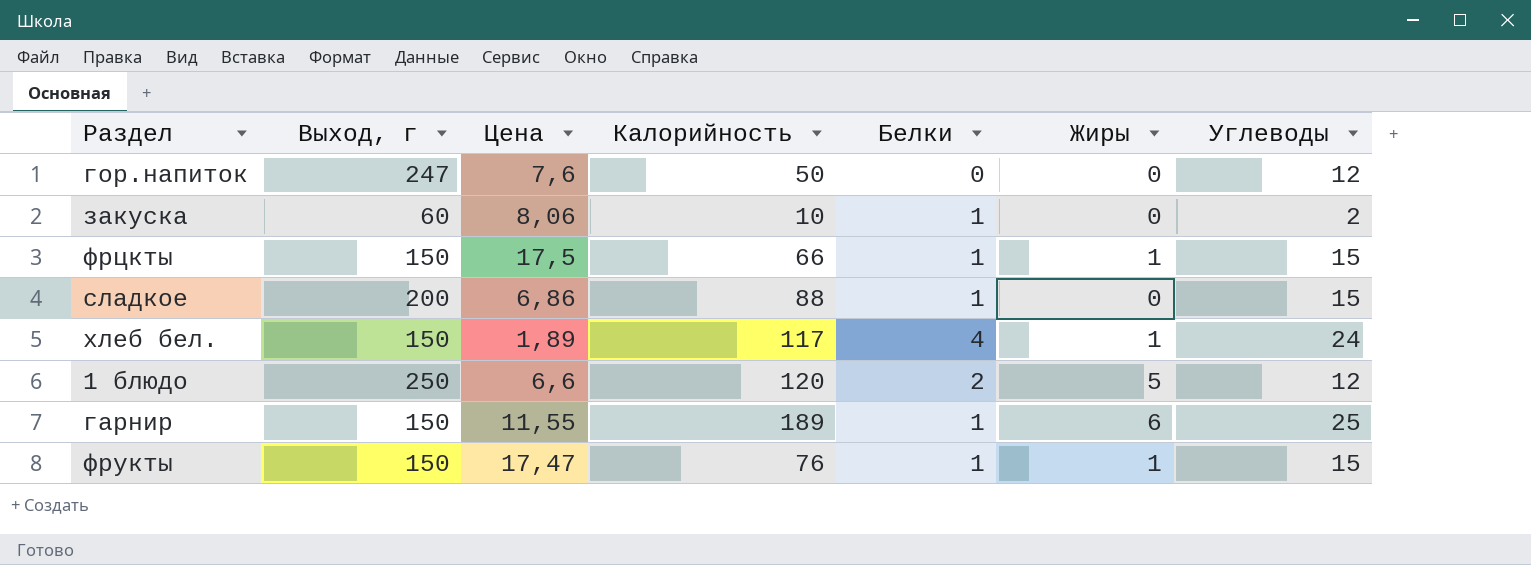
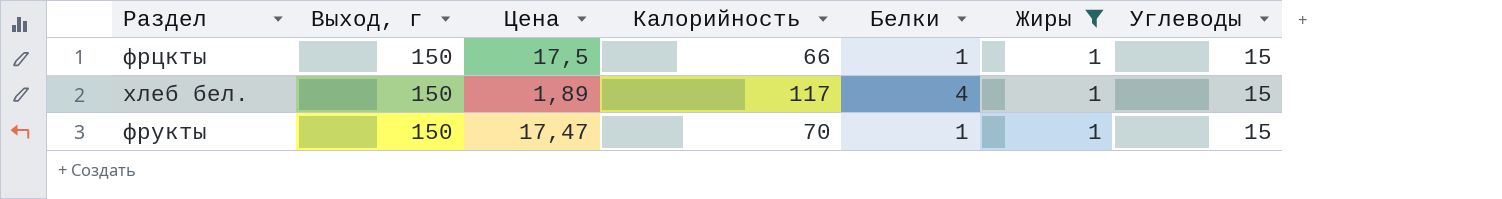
filter: none -> Жиры = 1
хлеб бел. | Углеводы: 24 -> 15
фрукты | Калорийность: 76 -> 70

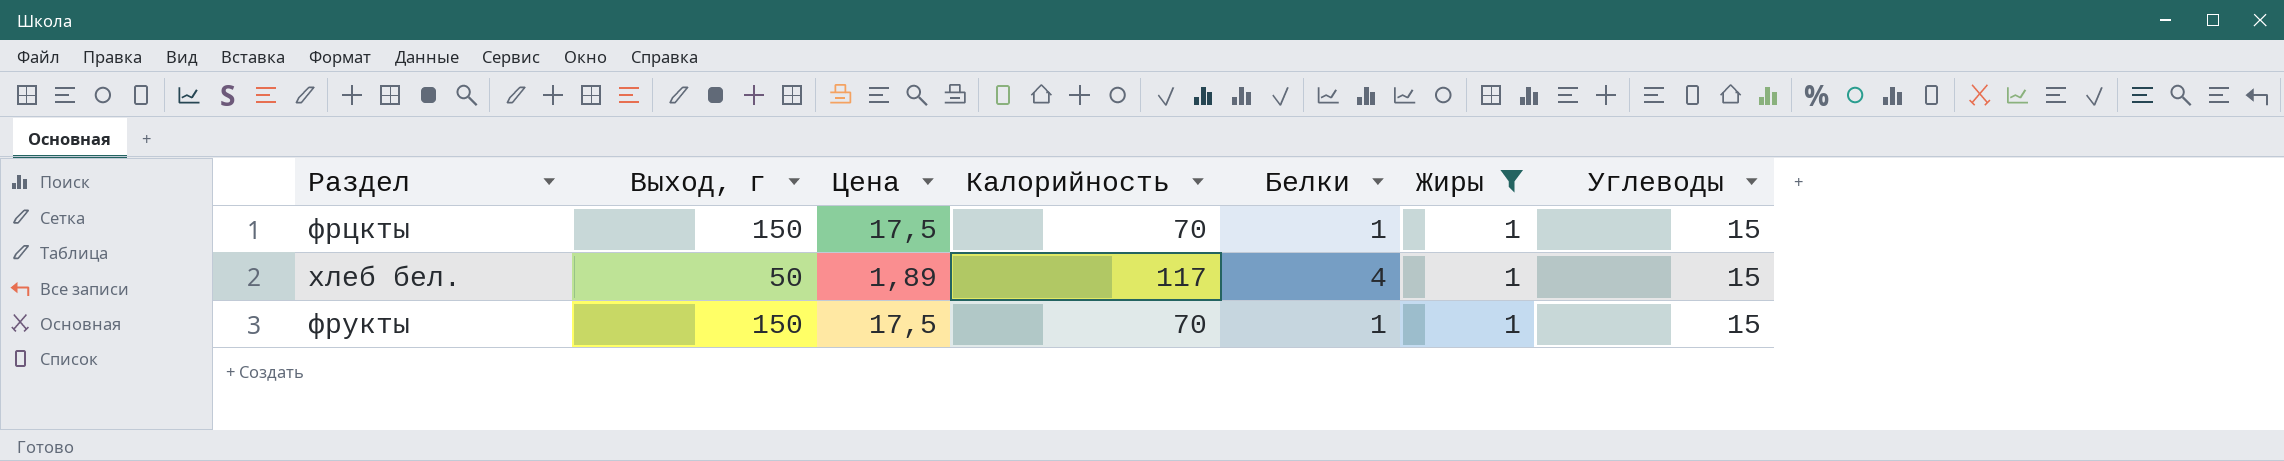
фрцкты | Калорийность: 66 -> 70
хлеб бел. | Выход, г: 150 -> 50
фрукты | Цена: 17,47 -> 17,5

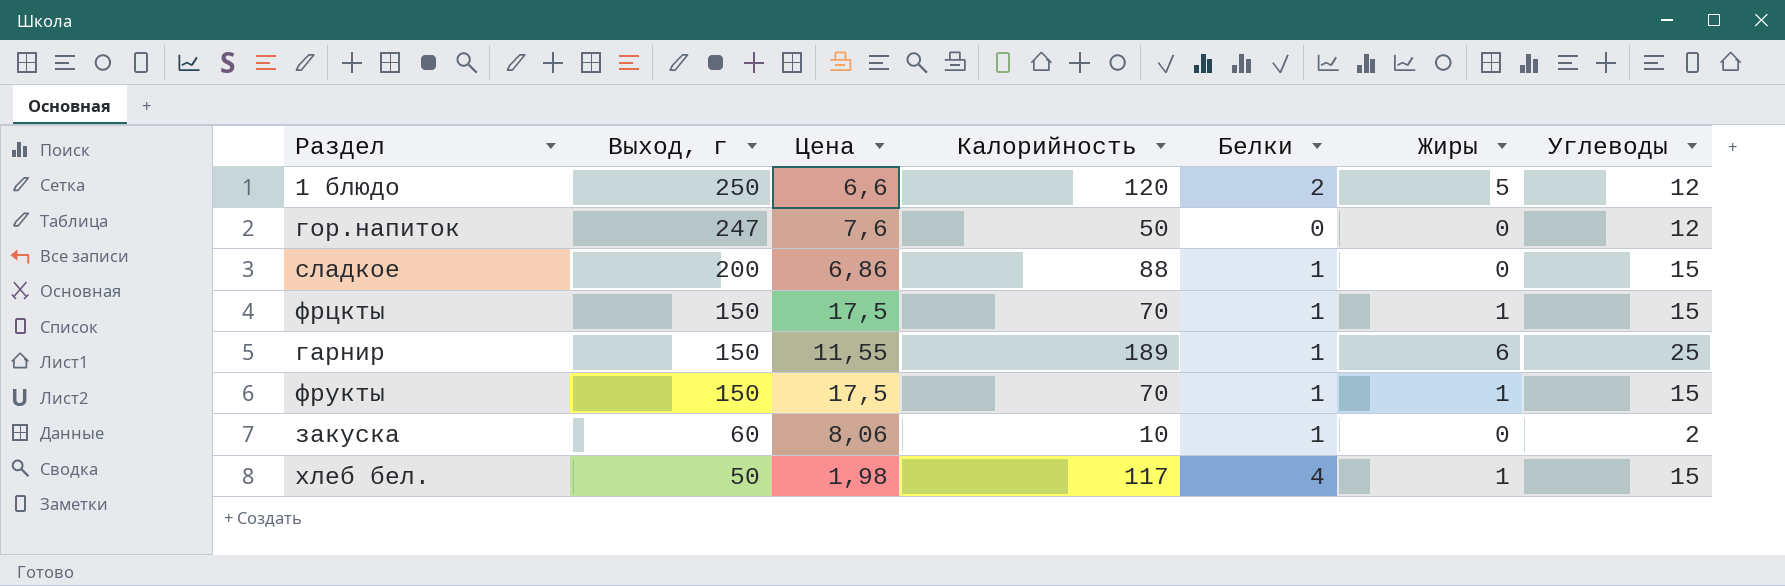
filter: Жиры = 1 -> none
row order: none -> Выход, г descending
хлеб бел. | Цена: 1,89 -> 1,98

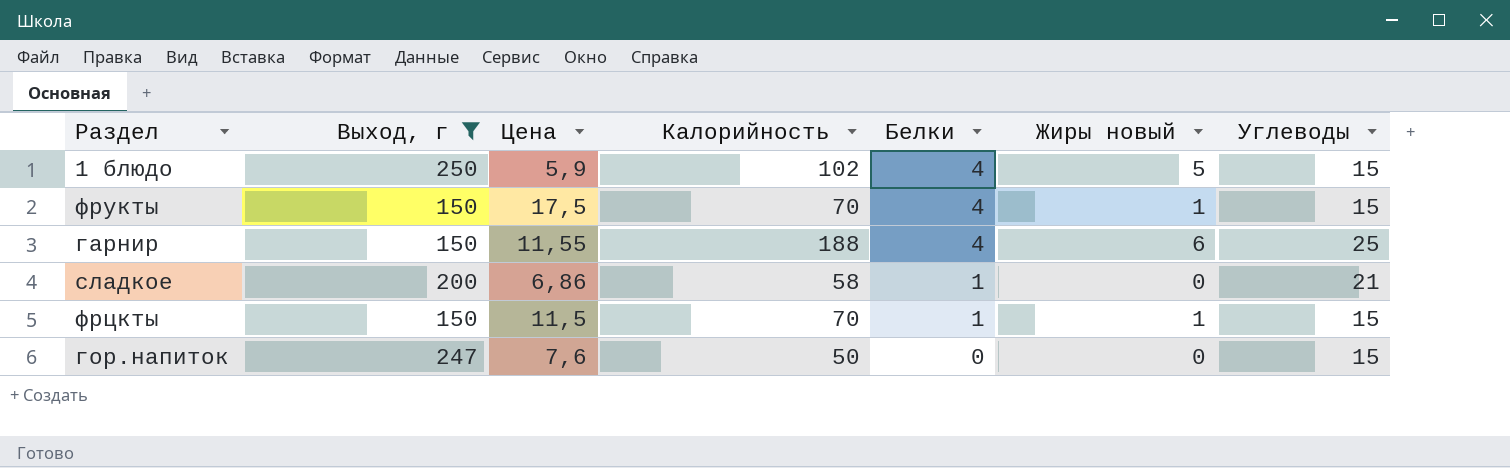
filter: none -> Выход, г >= 150
row order: Выход, г descending -> Белки descending
column name: Жиры -> Жиры новый
1 блюдо | Цена: 6,6 -> 5,9
1 блюдо | Калорийность: 120 -> 102
1 блюдо | Белки: 2 -> 4
1 блюдо | Углеводы: 12 -> 15
фрукты | Белки: 1 -> 4
гарнир | Калорийность: 189 -> 188
гарнир | Белки: 1 -> 4
сладкое | Калорийность: 88 -> 58
сладкое | Углеводы: 15 -> 21
фрцкты | Цена: 17,5 -> 11,5
гор.напиток | Углеводы: 12 -> 15

